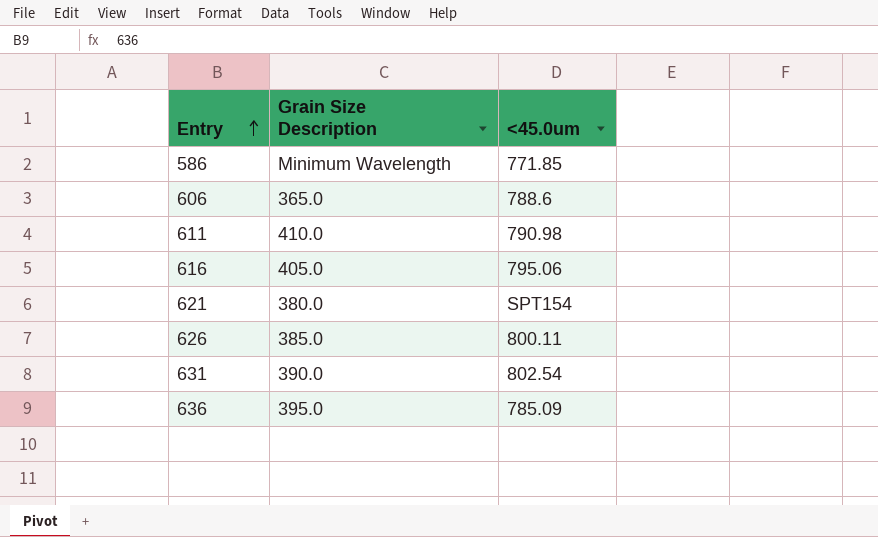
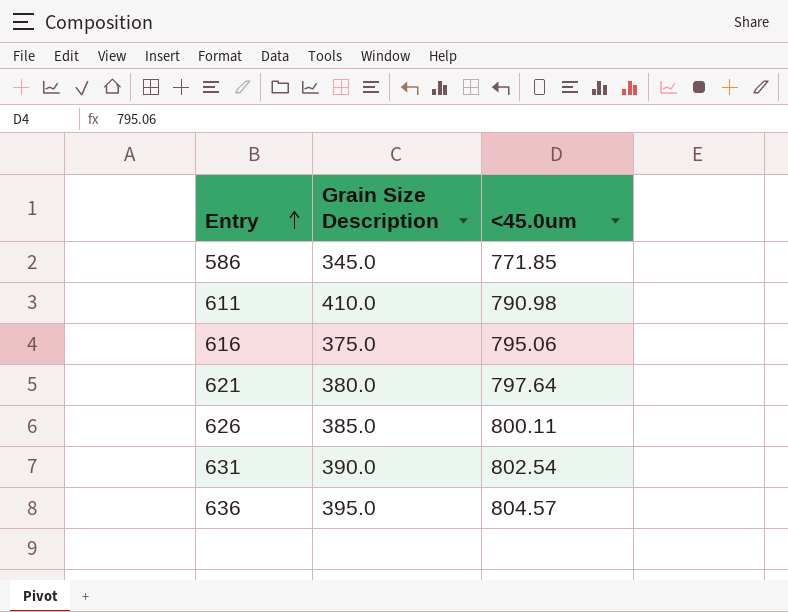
row 606: 365.0 | 788.6 -> none
586 | Grain Size Description: Minimum Wavelength -> 345.0
616 | Grain Size Description: 405.0 -> 375.0
621 | <45.0um: SPT154 -> 797.64
636 | <45.0um: 785.09 -> 804.57

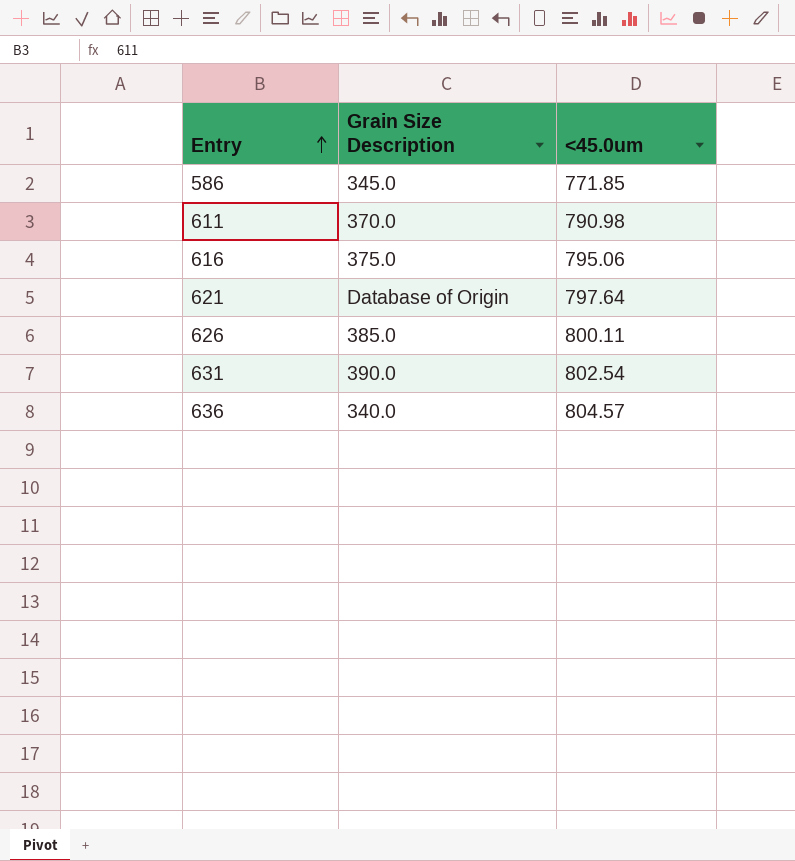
611 | Grain Size Description: 410.0 -> 370.0
621 | Grain Size Description: 380.0 -> Database of Origin
636 | Grain Size Description: 395.0 -> 340.0

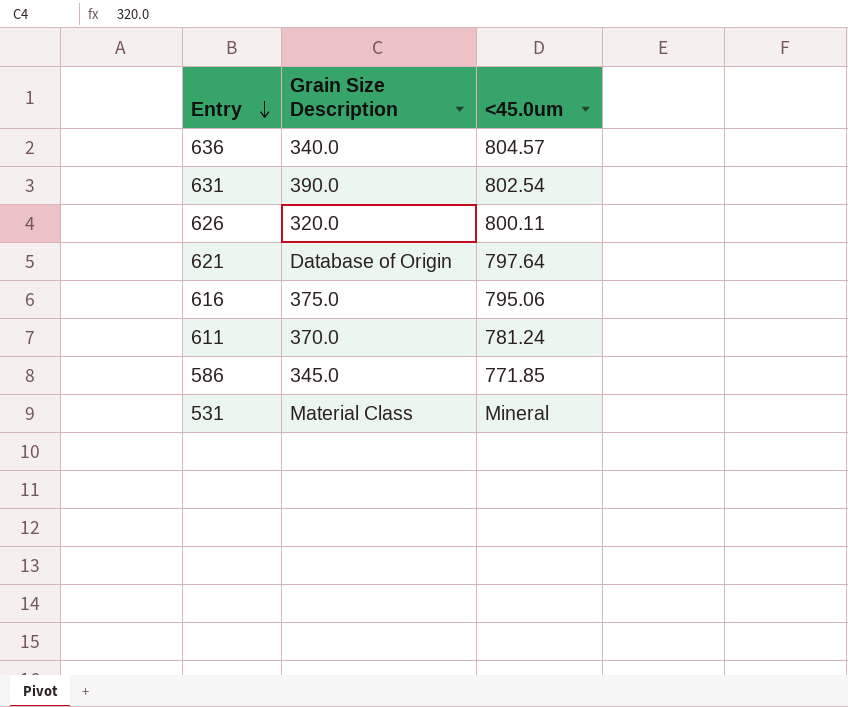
row order: Entry ascending -> Entry descending
626 | Grain Size Description: 385.0 -> 320.0
611 | <45.0um: 790.98 -> 781.24
row 531: none -> Material Class | Mineral

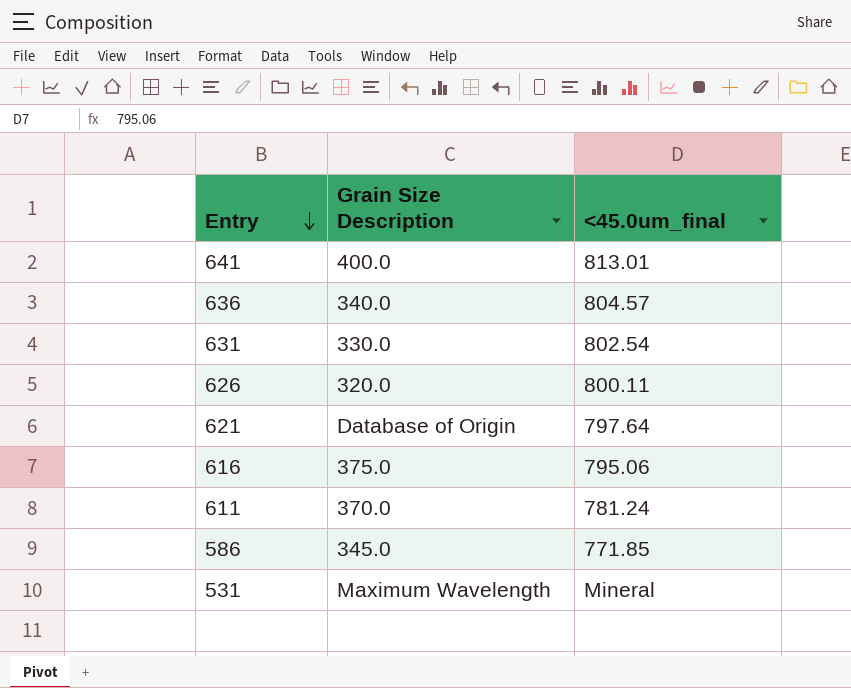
column name: <45.0um -> <45.0um_final
row 641: none -> 400.0 | 813.01
631 | Grain Size Description: 390.0 -> 330.0
531 | Grain Size Description: Material Class -> Maximum Wavelength

